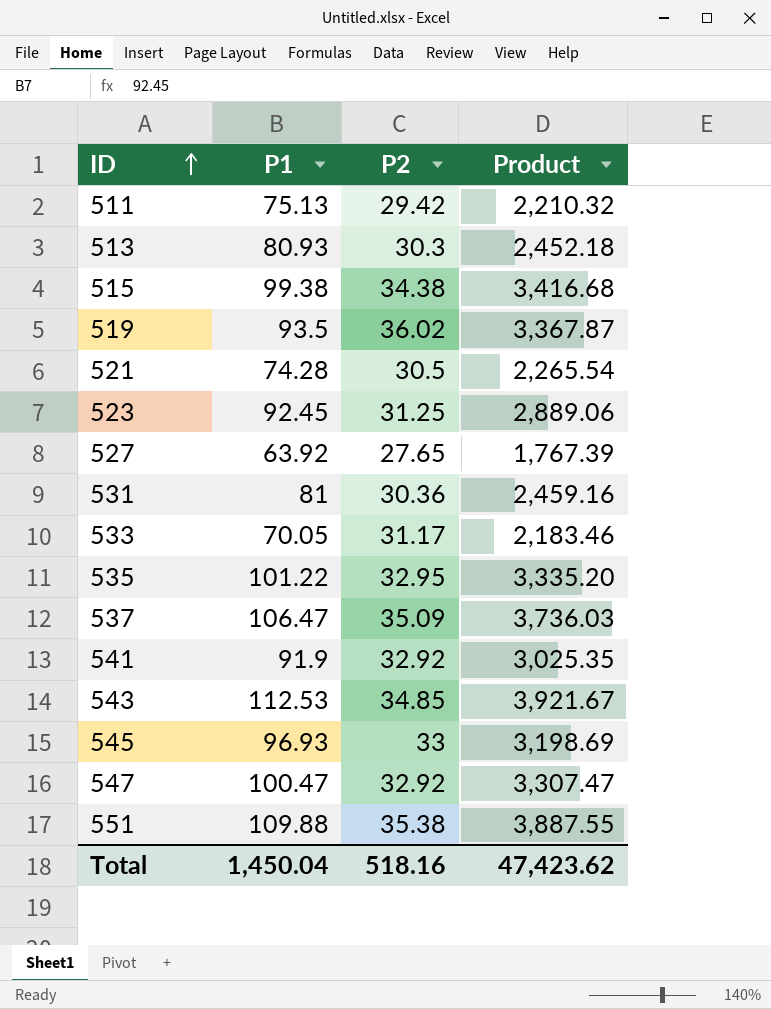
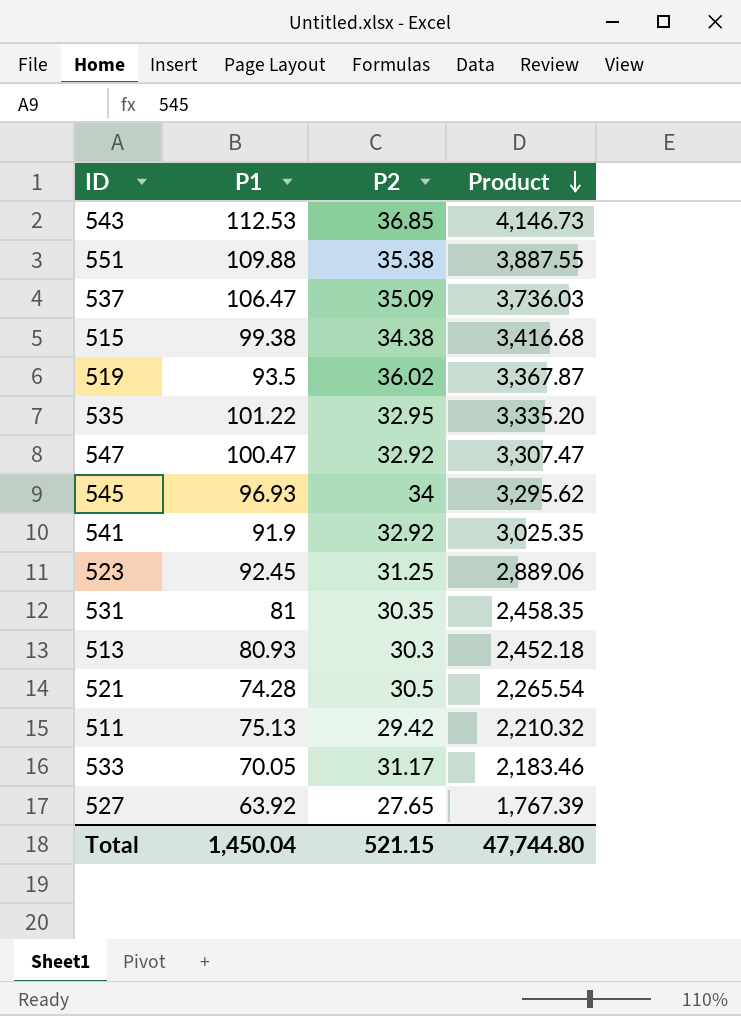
row order: ID ascending -> Product descending
543 | P2: 34.85 -> 36.85
543 | Product: 3,921.67 -> 4,146.73
545 | P2: 33 -> 34
545 | Product: 3,198.69 -> 3,295.62
531 | P2: 30.36 -> 30.35
531 | Product: 2,459.16 -> 2,458.35
Total | P2: 518.16 -> 521.15
Total | Product: 47,423.62 -> 47,744.80

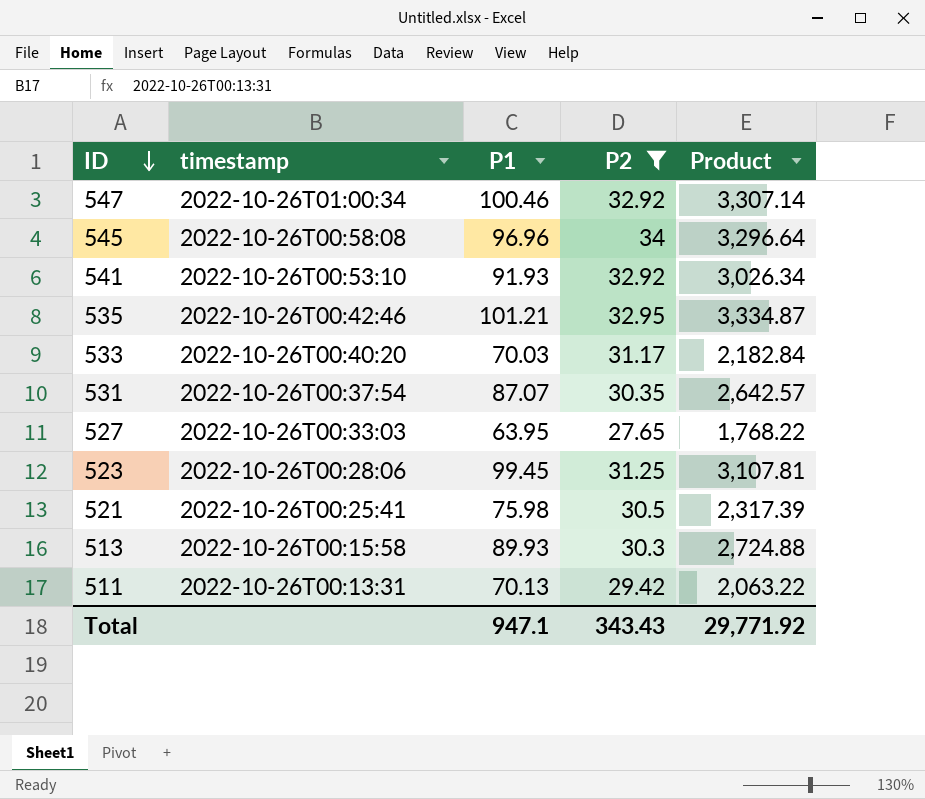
filter: none -> P2 <= 34
row order: Product descending -> ID descending
column timestamp | position: none -> 2
547 | P1: 100.47 -> 100.46
547 | Product: 3,307.47 -> 3,307.14
545 | P1: 96.93 -> 96.96
545 | Product: 3,295.62 -> 3,296.64
541 | P1: 91.9 -> 91.93
541 | Product: 3,025.35 -> 3,026.34
535 | P1: 101.22 -> 101.21
535 | Product: 3,335.20 -> 3,334.87
533 | P1: 70.05 -> 70.03
533 | Product: 2,183.46 -> 2,182.84
531 | P1: 81 -> 87.07
531 | Product: 2,458.35 -> 2,642.57
527 | P1: 63.92 -> 63.95
527 | Product: 1,767.39 -> 1,768.22
523 | P1: 92.45 -> 99.45
523 | Product: 2,889.06 -> 3,107.81
521 | P1: 74.28 -> 75.98
521 | Product: 2,265.54 -> 2,317.39
513 | P1: 80.93 -> 89.93
513 | Product: 2,452.18 -> 2,724.88
511 | P1: 75.13 -> 70.13
511 | Product: 2,210.32 -> 2,063.22
Total | P1: 1,450.04 -> 947.1
Total | P2: 521.15 -> 343.43
Total | Product: 47,744.80 -> 29,771.92

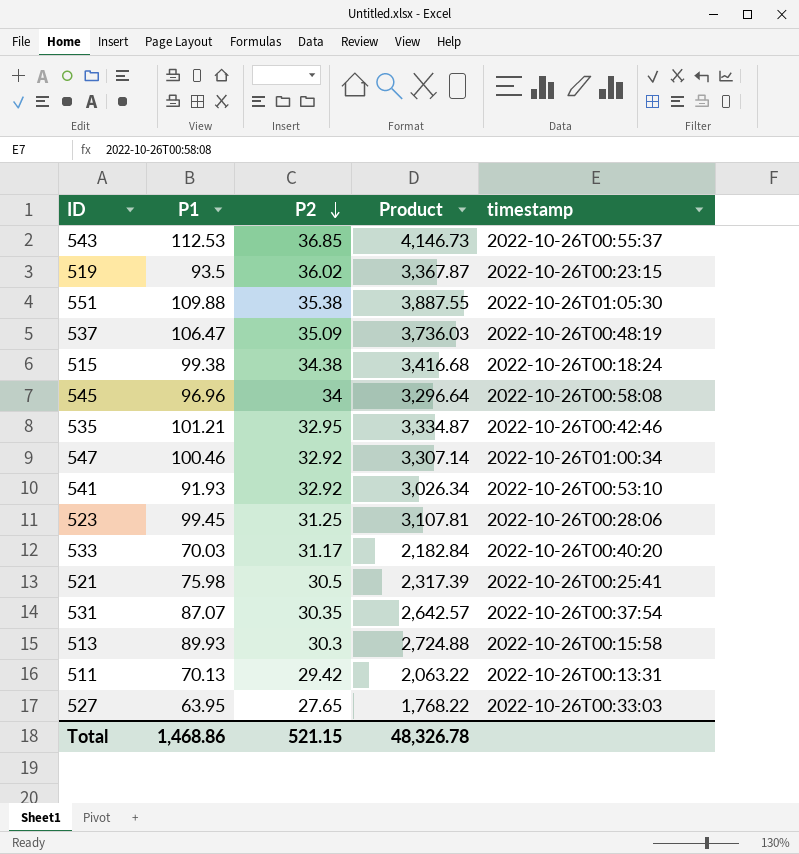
filter: P2 <= 34 -> none
row order: ID descending -> P2 descending
column timestamp | position: 2 -> 5
Total | P1: 947.1 -> 1,468.86
Total | P2: 343.43 -> 521.15
Total | Product: 29,771.92 -> 48,326.78

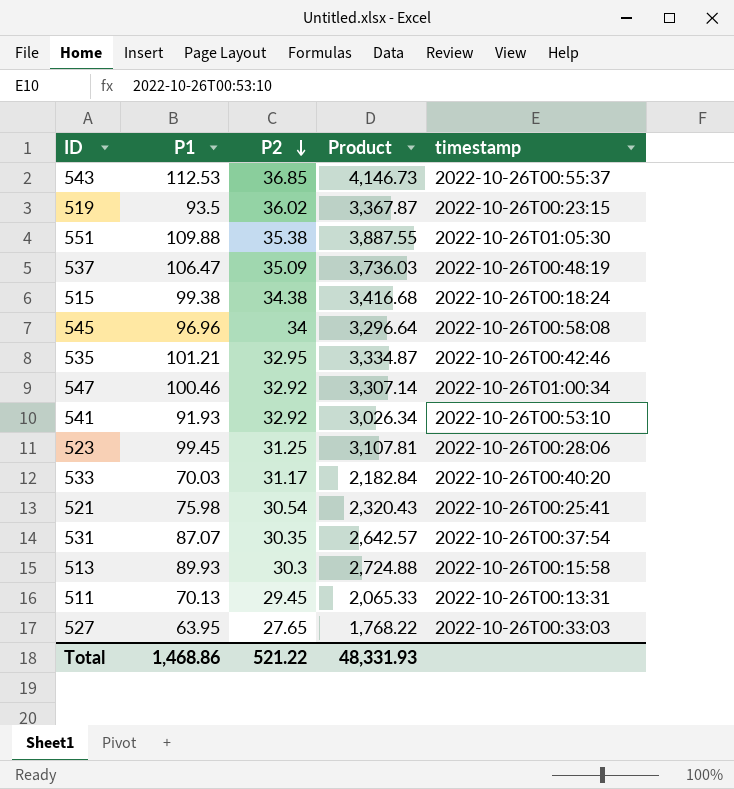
521 | P2: 30.5 -> 30.54
521 | Product: 2,317.39 -> 2,320.43
511 | P2: 29.42 -> 29.45
511 | Product: 2,063.22 -> 2,065.33
Total | P2: 521.15 -> 521.22
Total | Product: 48,326.78 -> 48,331.93

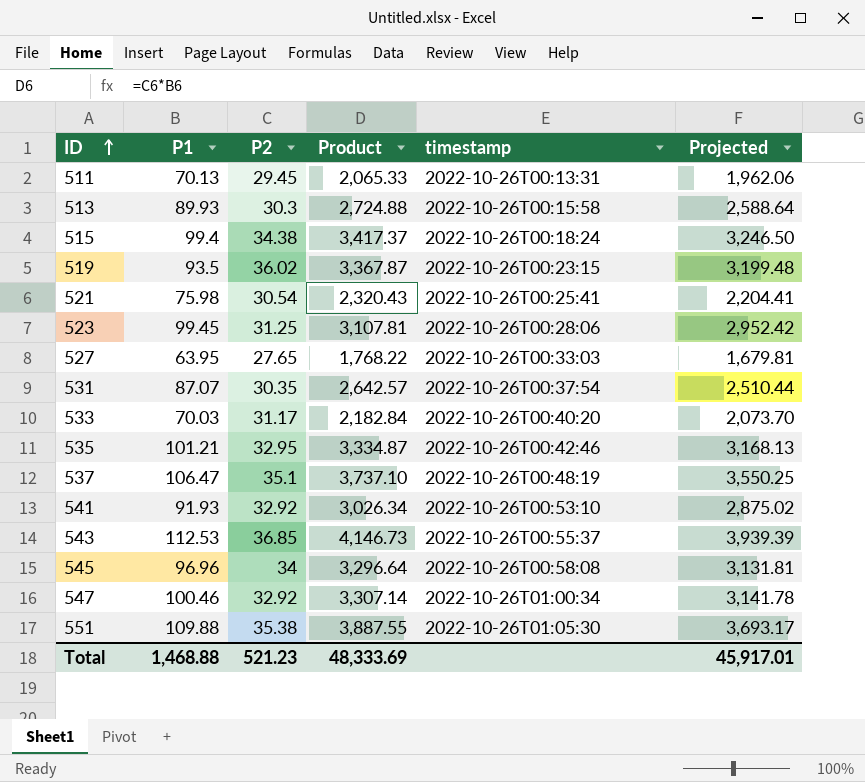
row order: P2 descending -> ID ascending
column Projected | formula: none -> [Product] * 0.95
515 | P1: 99.38 -> 99.4
515 | Product: 3,416.68 -> 3,417.37
537 | P2: 35.09 -> 35.1
537 | Product: 3,736.03 -> 3,737.10
Total | P1: 1,468.86 -> 1,468.88
Total | P2: 521.22 -> 521.23
Total | Product: 48,331.93 -> 48,333.69

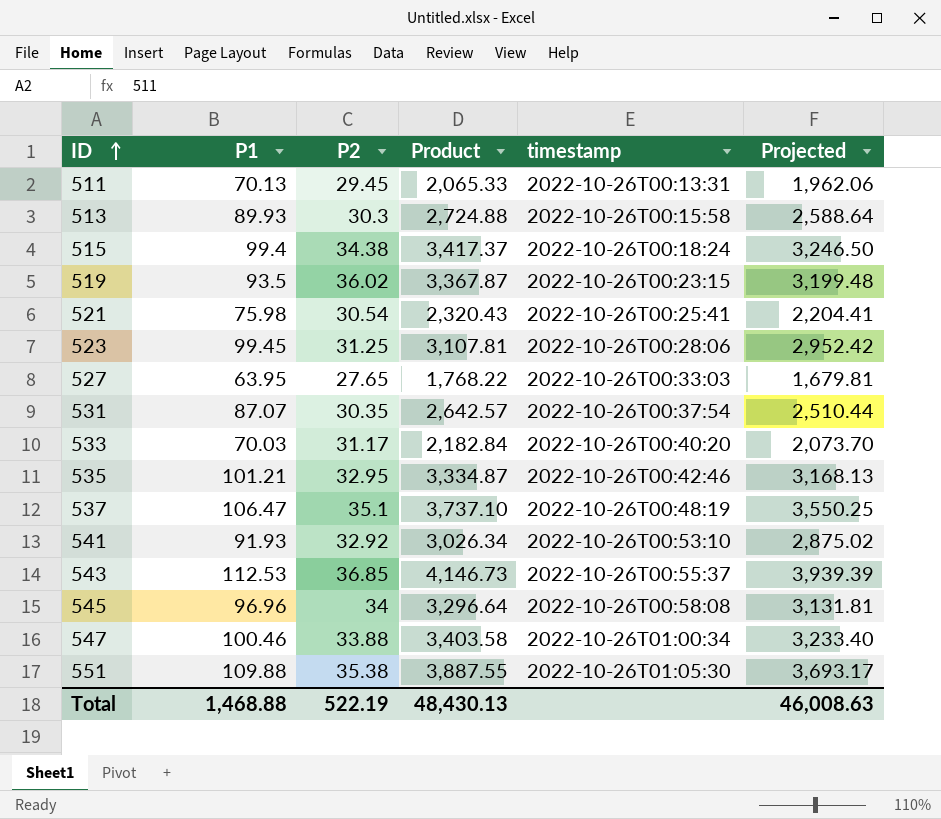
547 | P2: 32.92 -> 33.88
547 | Product: 3,307.14 -> 3,403.58
547 | Projected: 3,141.78 -> 3,233.40
Total | P2: 521.23 -> 522.19
Total | Product: 48,333.69 -> 48,430.13
Total | Projected: 45,917.01 -> 46,008.63

